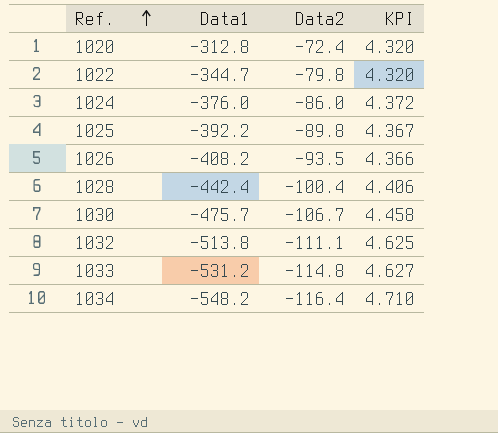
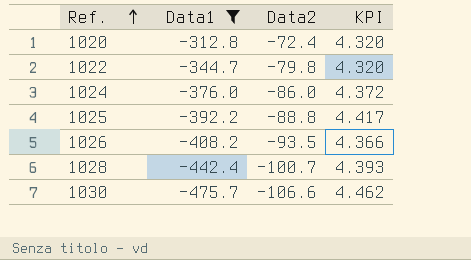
filter: none -> Data1 >= -475.7
1025 | Data2: -89.8 -> -88.8
1025 | KPI: 4.367 -> 4.417
1028 | Data2: -100.4 -> -100.7
1028 | KPI: 4.406 -> 4.393
1030 | Data2: -106.7 -> -106.6
1030 | KPI: 4.458 -> 4.462

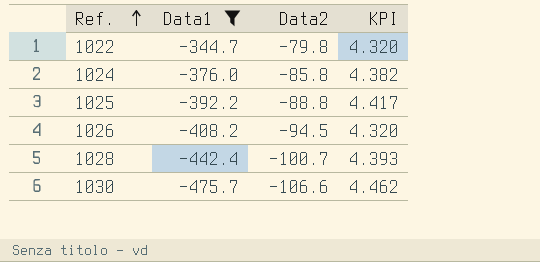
row 1020: -312.8 | -72.4 | 4.320 -> none
1024 | Data2: -86.0 -> -85.8
1024 | KPI: 4.372 -> 4.382
1026 | Data2: -93.5 -> -94.5
1026 | KPI: 4.366 -> 4.320

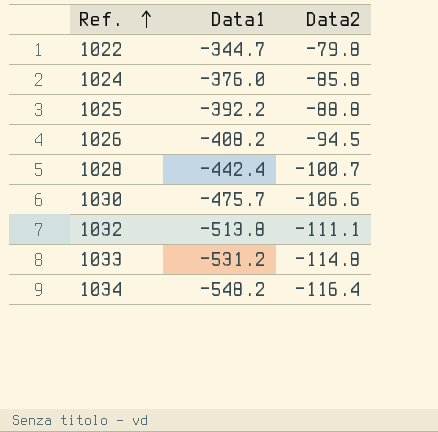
filter: Data1 >= -475.7 -> none
column KPI | formula: [Data1] / [Data2] -> none

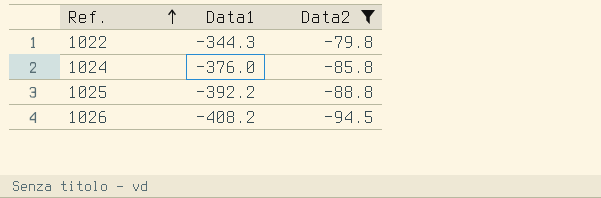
filter: none -> Data2 >= -94.5
1022 | Data1: -344.7 -> -344.3

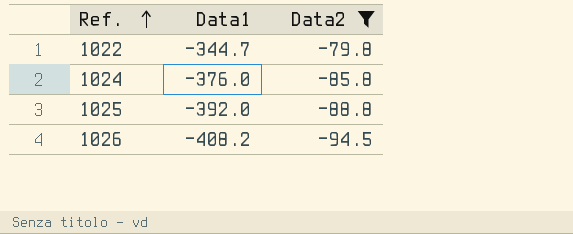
1022 | Data1: -344.3 -> -344.7
1025 | Data1: -392.2 -> -392.0

